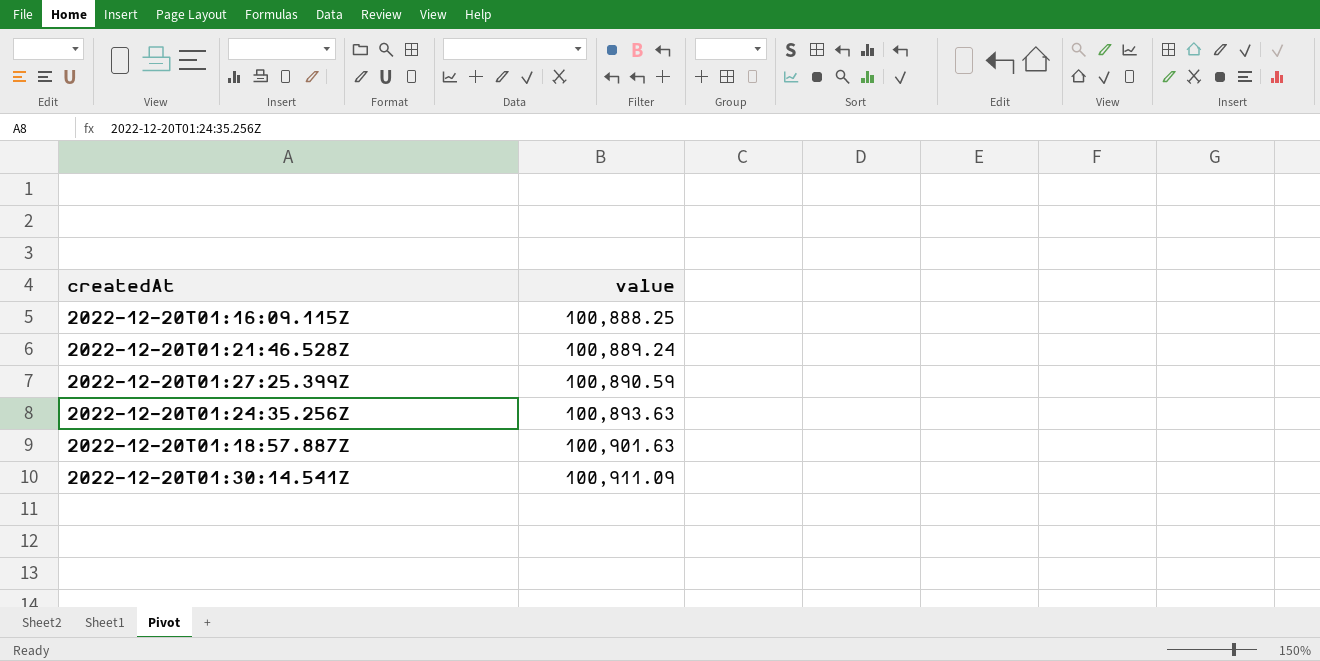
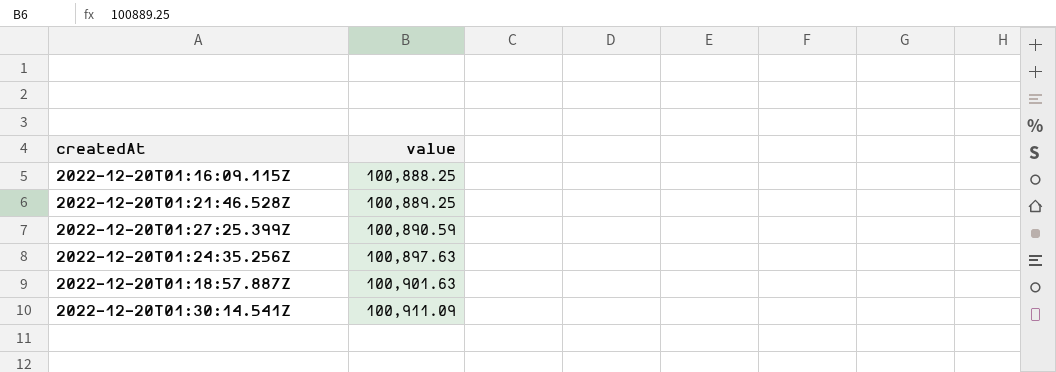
2022-12-20T01:21:46.528Z | value: 100,889.24 -> 100,889.25
2022-12-20T01:24:35.256Z | value: 100,893.63 -> 100,897.63

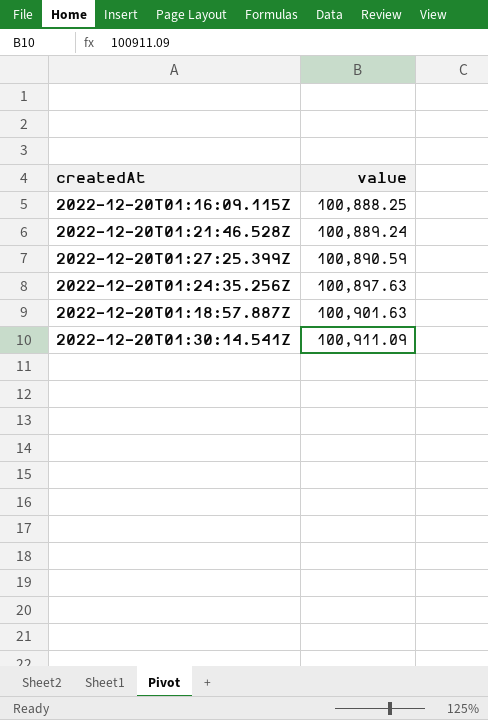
2022-12-20T01:21:46.528Z | value: 100,889.25 -> 100,889.24

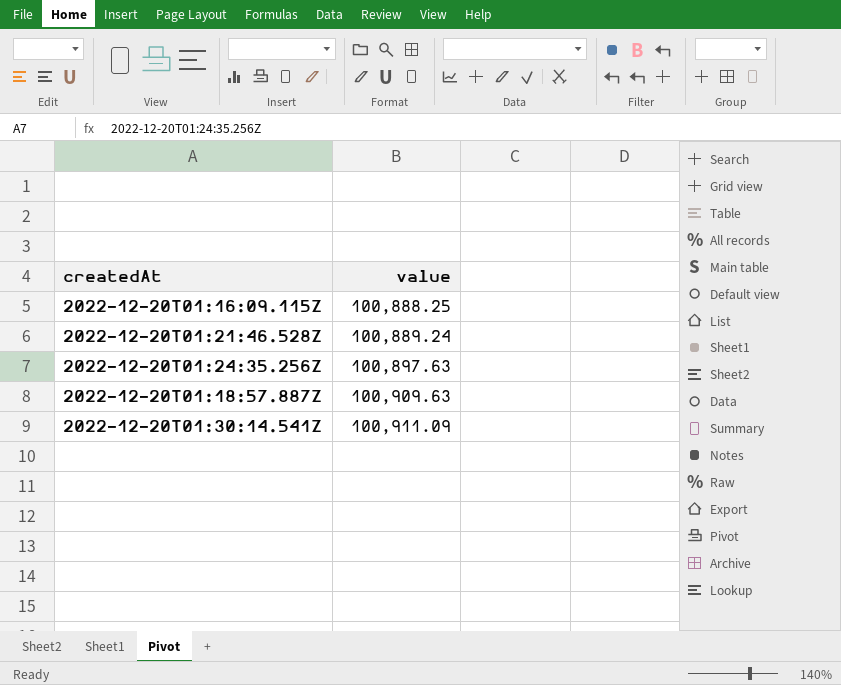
row 2022-12-20T01:27:25.399Z: 100,890.59 -> none
2022-12-20T01:18:57.887Z | value: 100,901.63 -> 100,909.63

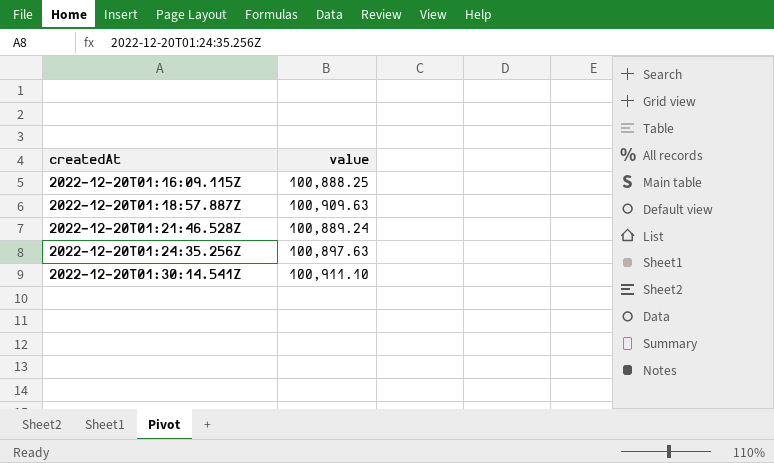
row order: value ascending -> createdAt ascending
2022-12-20T01:30:14.541Z | value: 100,911.09 -> 100,911.10

